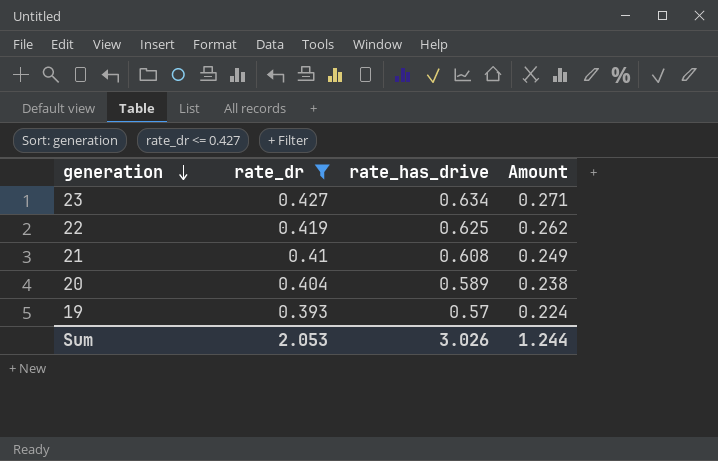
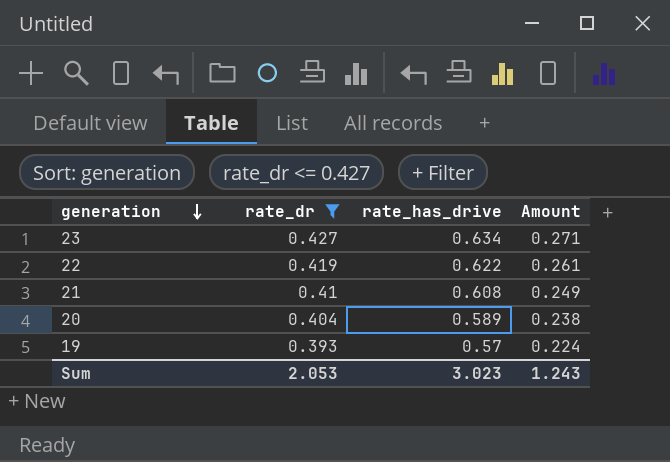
22 | rate_has_drive: 0.625 -> 0.622
22 | Amount: 0.262 -> 0.261
Sum | rate_has_drive: 3.026 -> 3.023
Sum | Amount: 1.244 -> 1.243

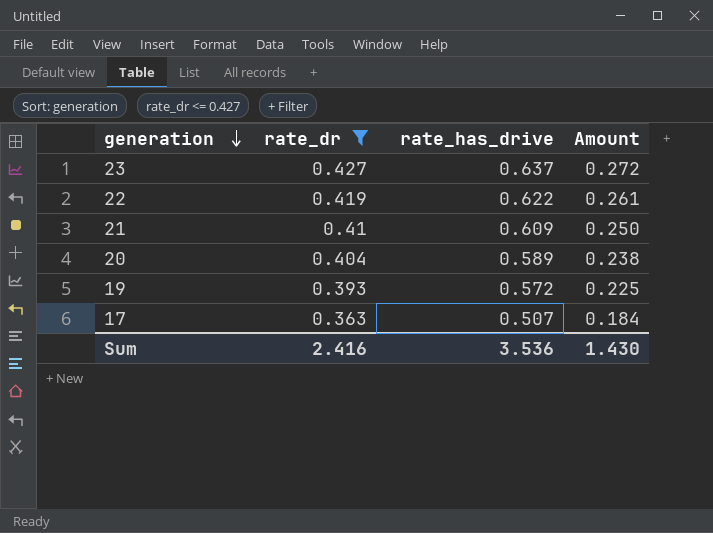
23 | rate_has_drive: 0.634 -> 0.637
23 | Amount: 0.271 -> 0.272
21 | rate_has_drive: 0.608 -> 0.609
21 | Amount: 0.249 -> 0.250
19 | rate_has_drive: 0.57 -> 0.572
19 | Amount: 0.224 -> 0.225
row 17: none -> 0.363 | 0.507 | 0.184
Sum | rate_dr: 2.053 -> 2.416
Sum | rate_has_drive: 3.023 -> 3.536
Sum | Amount: 1.243 -> 1.430

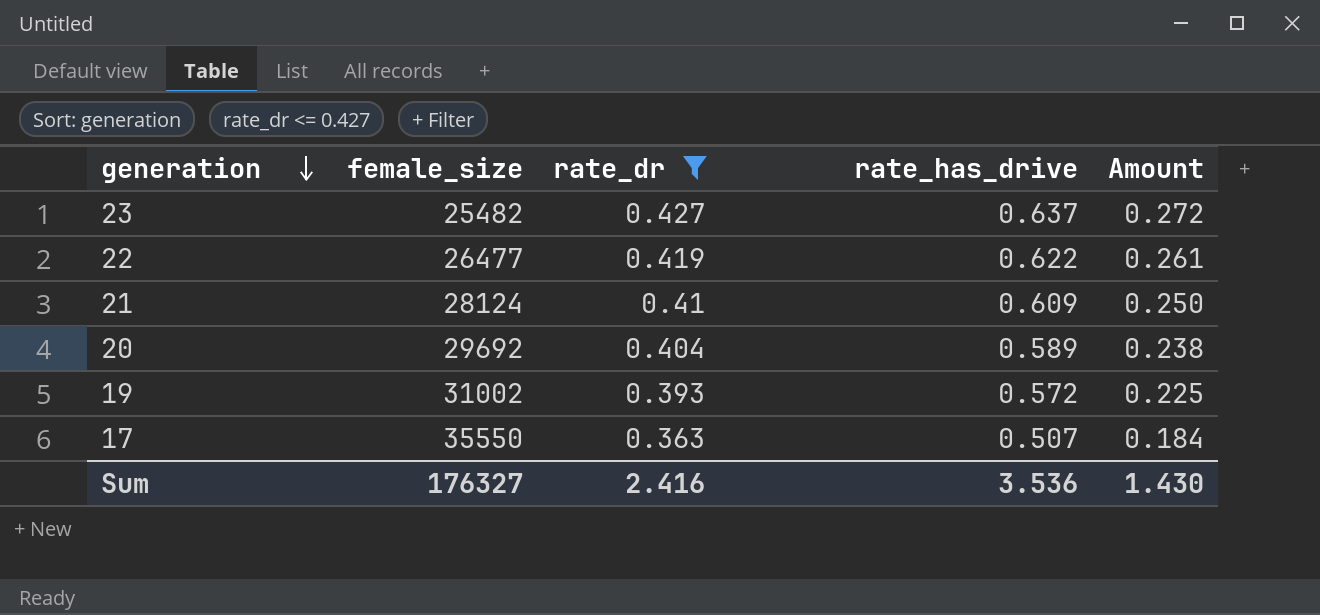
column female_size | position: none -> 2

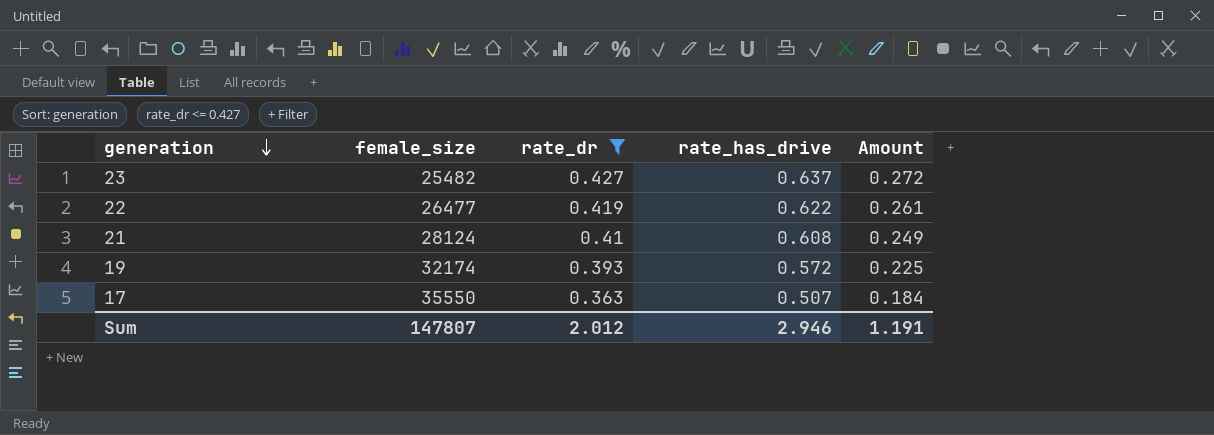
row 20: 29692 | 0.404 | 0.589 | 0.238 -> none
21 | rate_has_drive: 0.609 -> 0.608
21 | Amount: 0.250 -> 0.249
19 | female_size: 31002 -> 32174
Sum | female_size: 176327 -> 147807
Sum | rate_dr: 2.416 -> 2.012
Sum | rate_has_drive: 3.536 -> 2.946
Sum | Amount: 1.430 -> 1.191

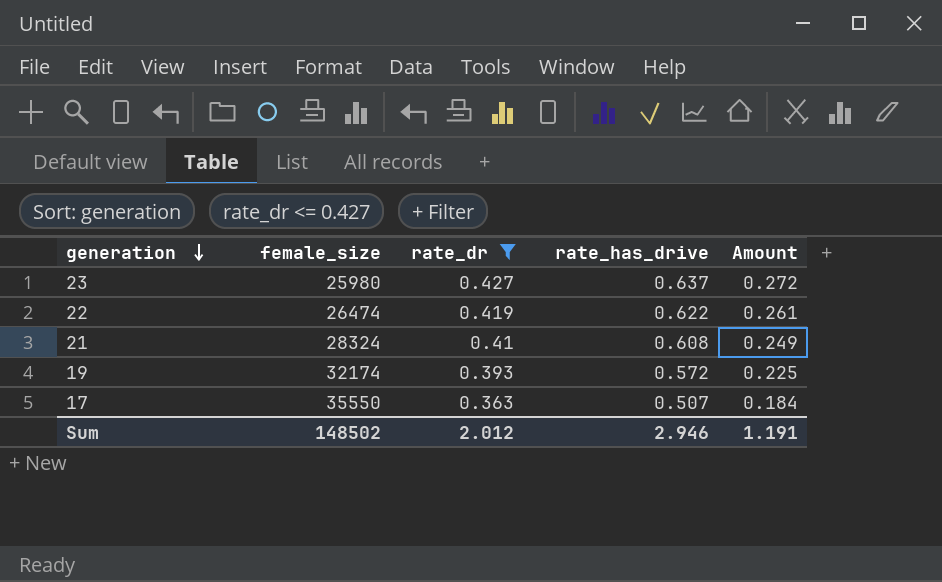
23 | female_size: 25482 -> 25980
22 | female_size: 26477 -> 26474
21 | female_size: 28124 -> 28324
Sum | female_size: 147807 -> 148502

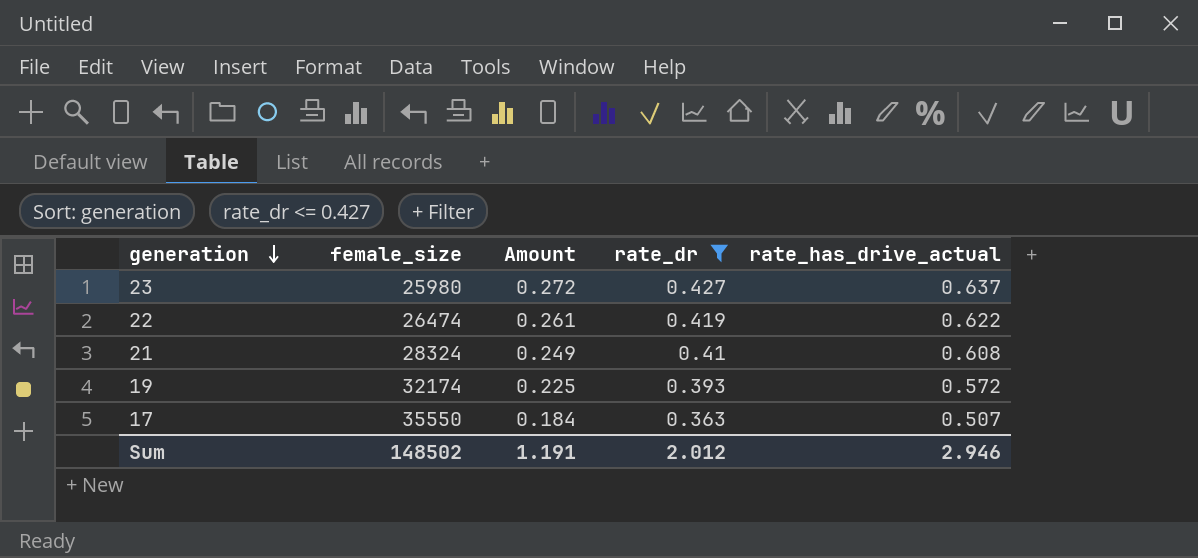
column Amount | position: 5 -> 3
column name: rate_has_drive -> rate_has_drive_actual

